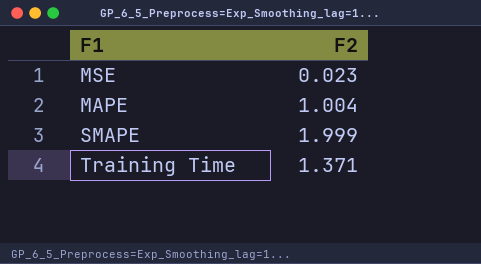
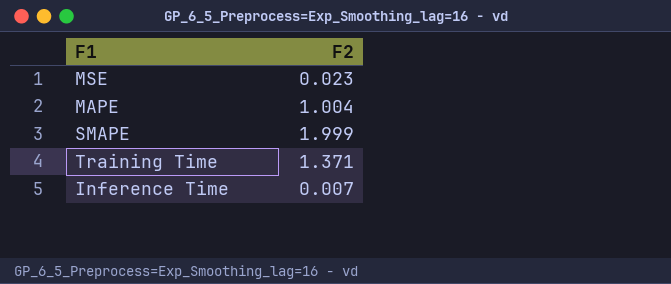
row Inference Time: none -> 0.007

